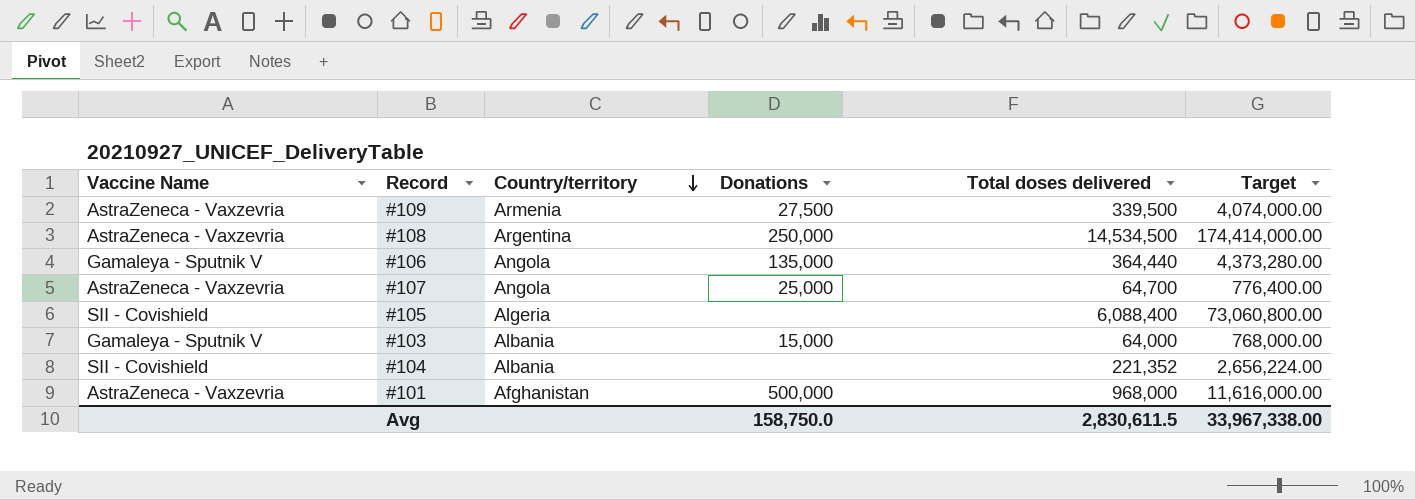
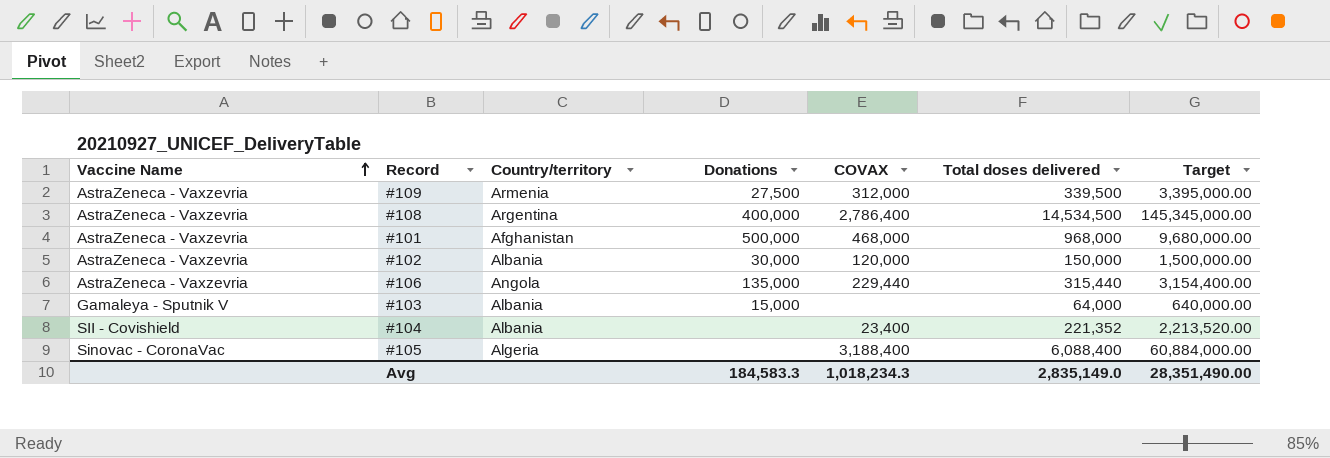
row order: Country/territory descending -> Vaccine Name ascending
column COVAX | position: none -> 5
column Target | formula: [Total doses delivered] * 12 -> [Total doses delivered] * 10
row #107: AstraZeneca - Vaxzevria | Angola | 25,000 | 64,700 | 776,400.00 -> none
#108 | Donations: 250,000 -> 400,000
row #102: none -> AstraZeneca - Vaxzevria | Albania | 30,000 | 120,000 | 150,000 | 1,500,000.00
#106 | Vaccine Name: Gamaleya - Sputnik V -> AstraZeneca - Vaxzevria
#106 | Total doses delivered: 364,440 -> 315,440
#105 | Vaccine Name: SII - Covishield -> Sinovac - CoronaVac
Avg | Donations: 158,750.0 -> 184,583.3
Avg | Total doses delivered: 2,830,611.5 -> 2,835,149.0
Avg | Target: 33,967,338.00 -> 28,351,490.00

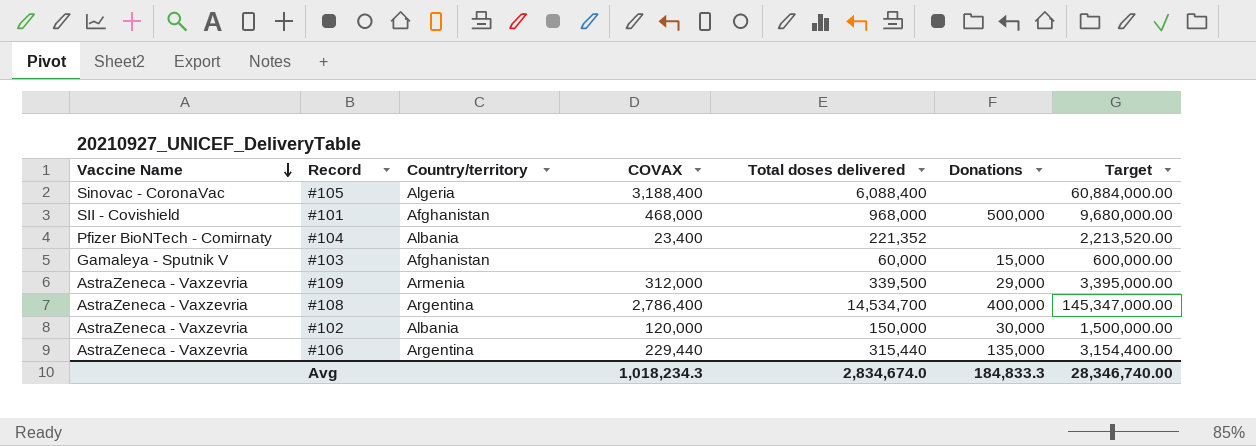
row order: Vaccine Name ascending -> Vaccine Name descending
column Donations | position: 4 -> 6
#101 | Vaccine Name: AstraZeneca - Vaxzevria -> SII - Covishield
#104 | Vaccine Name: SII - Covishield -> Pfizer BioNTech - Comirnaty
#103 | Country/territory: Albania -> Afghanistan
#103 | Total doses delivered: 64,000 -> 60,000
#103 | Target: 640,000.00 -> 600,000.00
#109 | Donations: 27,500 -> 29,000
#108 | Total doses delivered: 14,534,500 -> 14,534,700
#108 | Target: 145,345,000.00 -> 145,347,000.00
#106 | Country/territory: Angola -> Argentina
Avg | Total doses delivered: 2,835,149.0 -> 2,834,674.0
Avg | Donations: 184,583.3 -> 184,833.3
Avg | Target: 28,351,490.00 -> 28,346,740.00

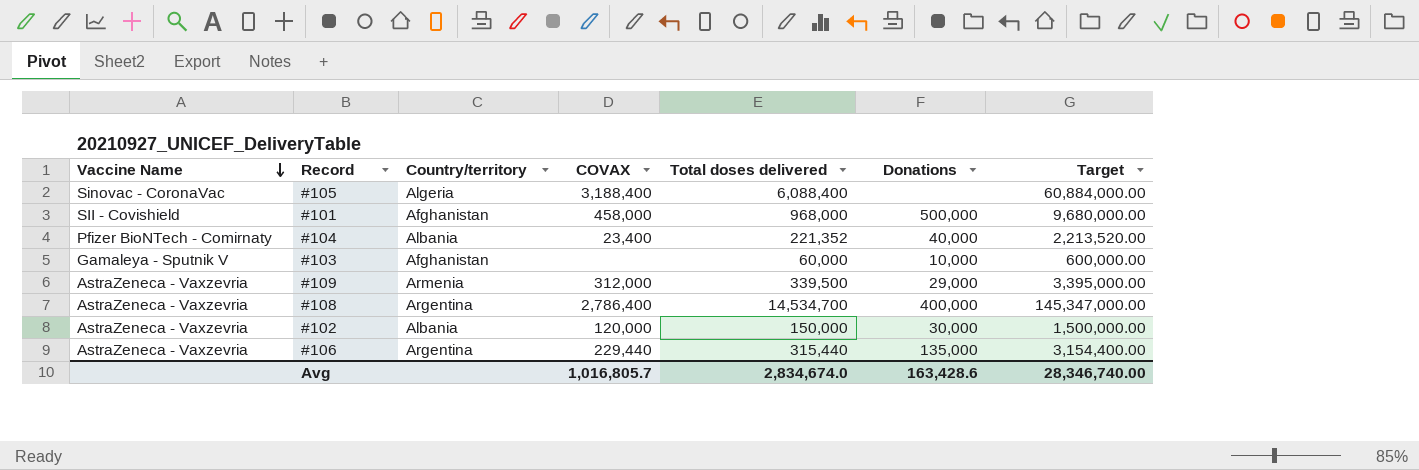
#101 | COVAX: 468,000 -> 458,000
#104 | Donations: none -> 40,000
#103 | Donations: 15,000 -> 10,000
Avg | COVAX: 1,018,234.3 -> 1,016,805.7
Avg | Donations: 184,833.3 -> 163,428.6

